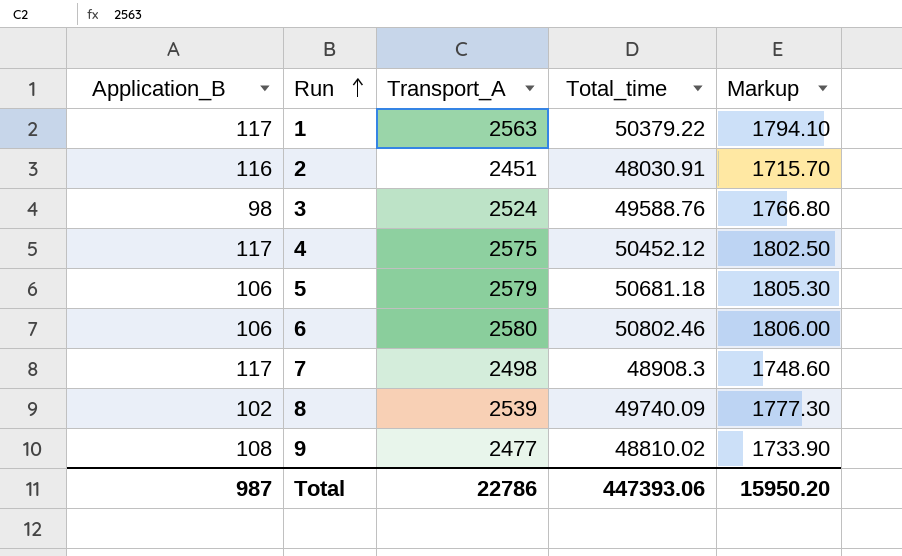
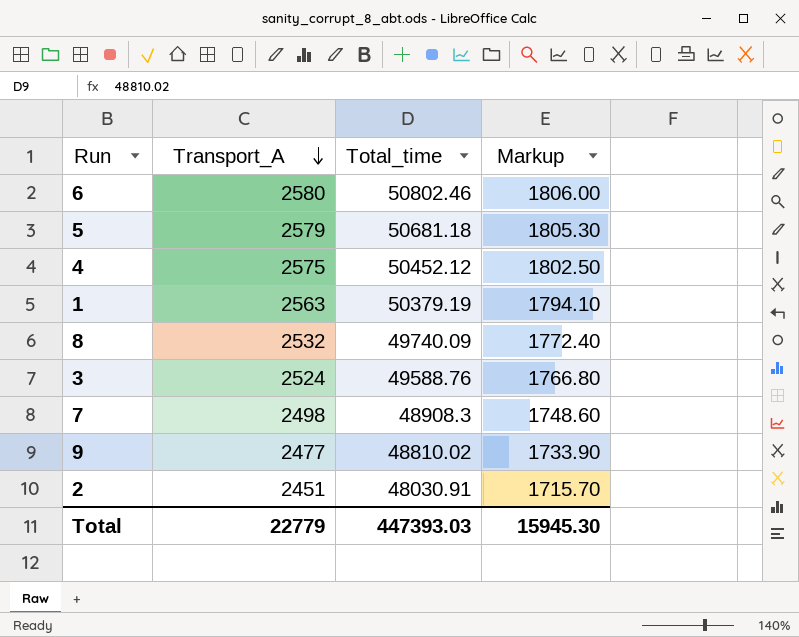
row order: Run ascending -> Transport_A descending
column Application_B | position: 1 -> none
1 | Total_time: 50379.22 -> 50379.19
8 | Transport_A: 2539 -> 2532
8 | Markup: 1777.30 -> 1772.40
Total | Transport_A: 22786 -> 22779
Total | Total_time: 447393.06 -> 447393.03
Total | Markup: 15950.20 -> 15945.30

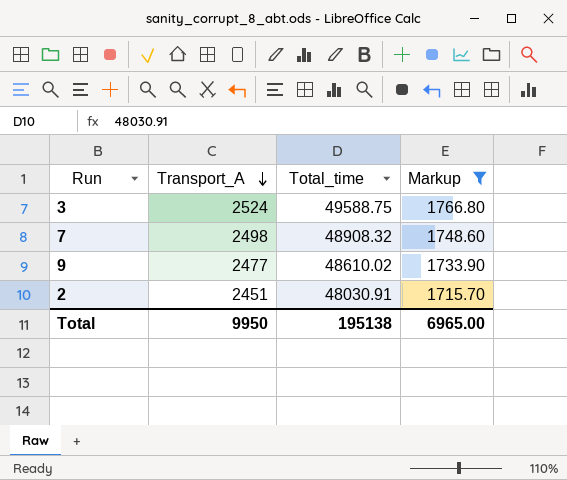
filter: none -> Markup <= 1766.80
3 | Total_time: 49588.76 -> 49588.75
7 | Total_time: 48908.3 -> 48908.32
9 | Total_time: 48810.02 -> 48610.02
Total | Transport_A: 22779 -> 9950
Total | Total_time: 447393.03 -> 195138
Total | Markup: 15945.30 -> 6965.00

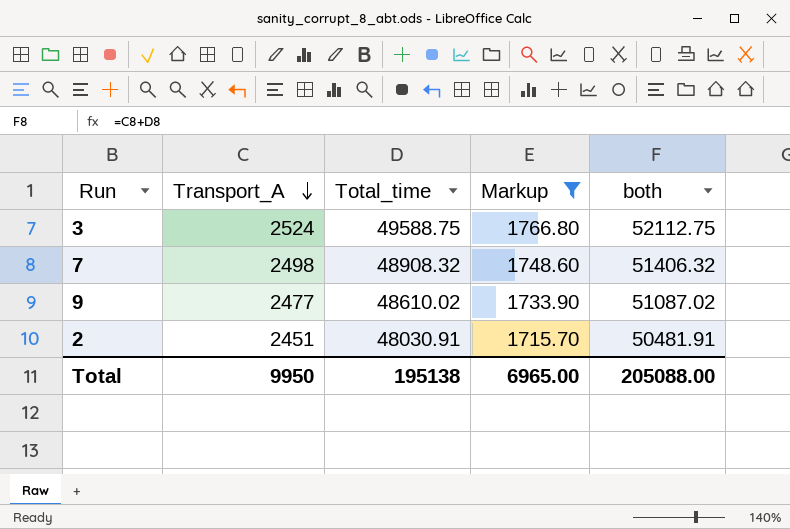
column both | formula: none -> [Transport_A] + [Total_time]

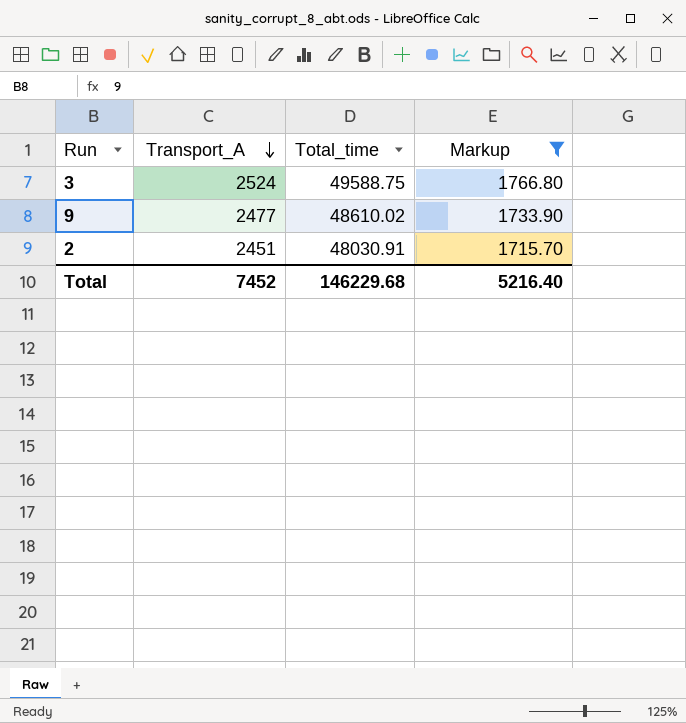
column both | formula: [Transport_A] + [Total_time] -> none
row 7: 2498 | 48908.32 | 1748.60 | 51406.32 -> none
Total | Transport_A: 9950 -> 7452
Total | Total_time: 195138 -> 146229.68
Total | Markup: 6965.00 -> 5216.40

